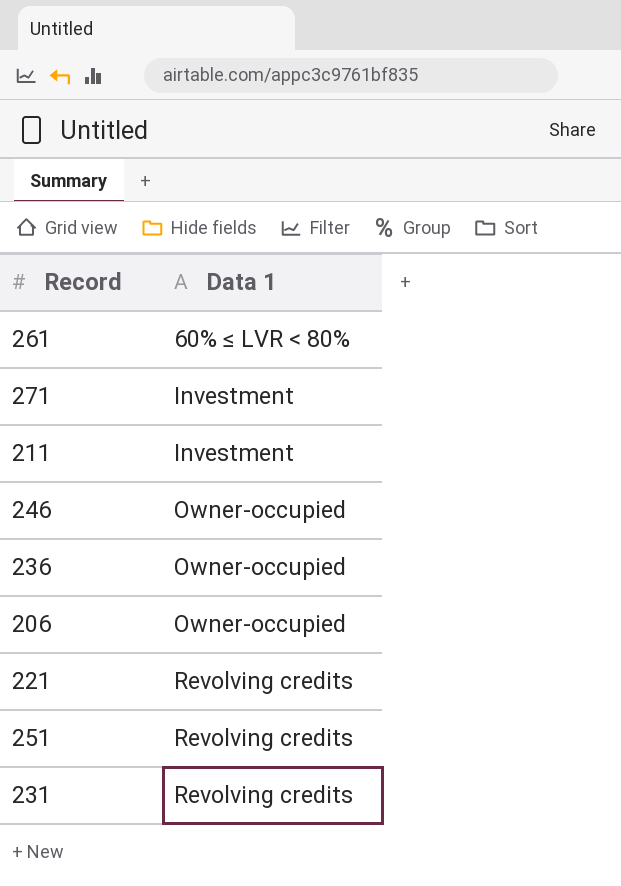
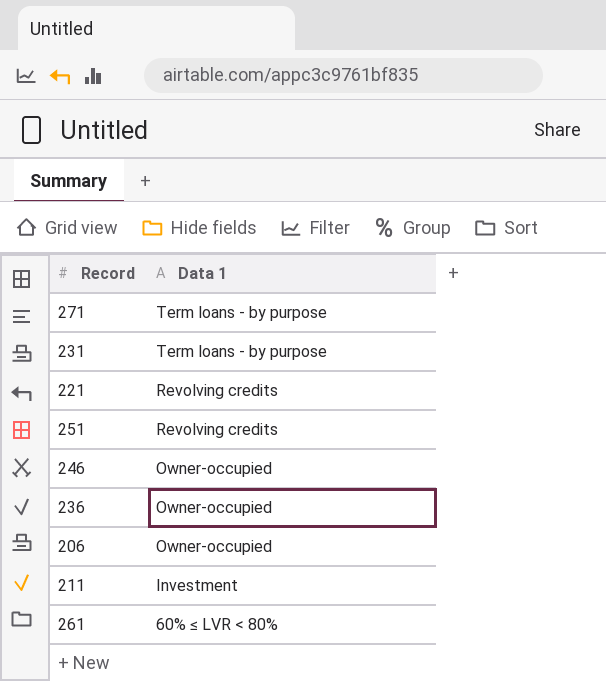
row order: Data 1 ascending -> Data 1 descending
271 | Data 1: Investment -> Term loans - by purpose
231 | Data 1: Revolving credits -> Term loans - by purpose

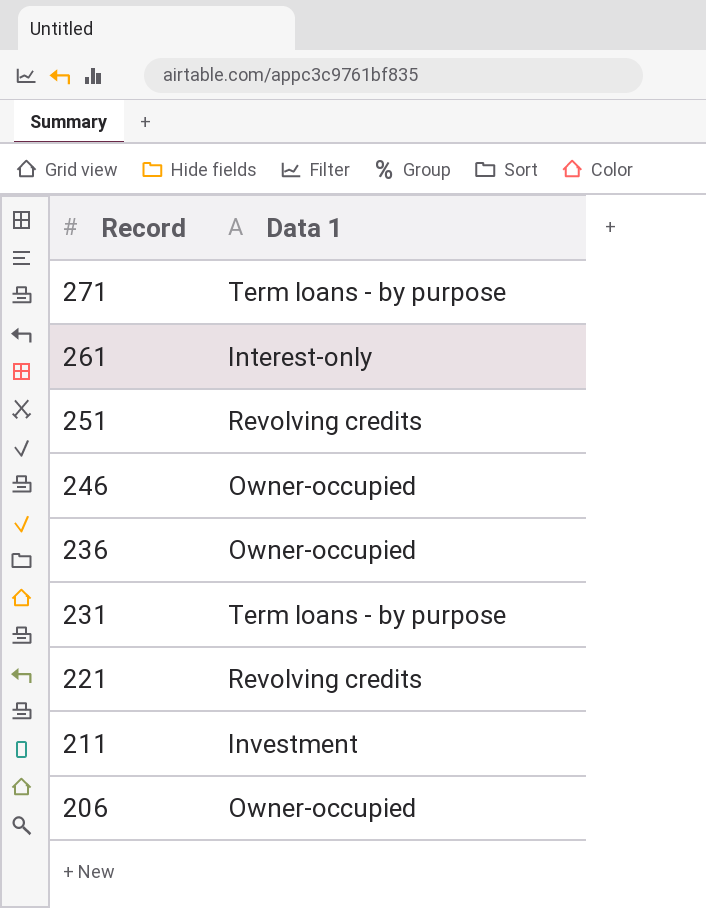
row order: Data 1 descending -> Record descending
261 | Data 1: 60% ≤ LVR < 80% -> Interest-only

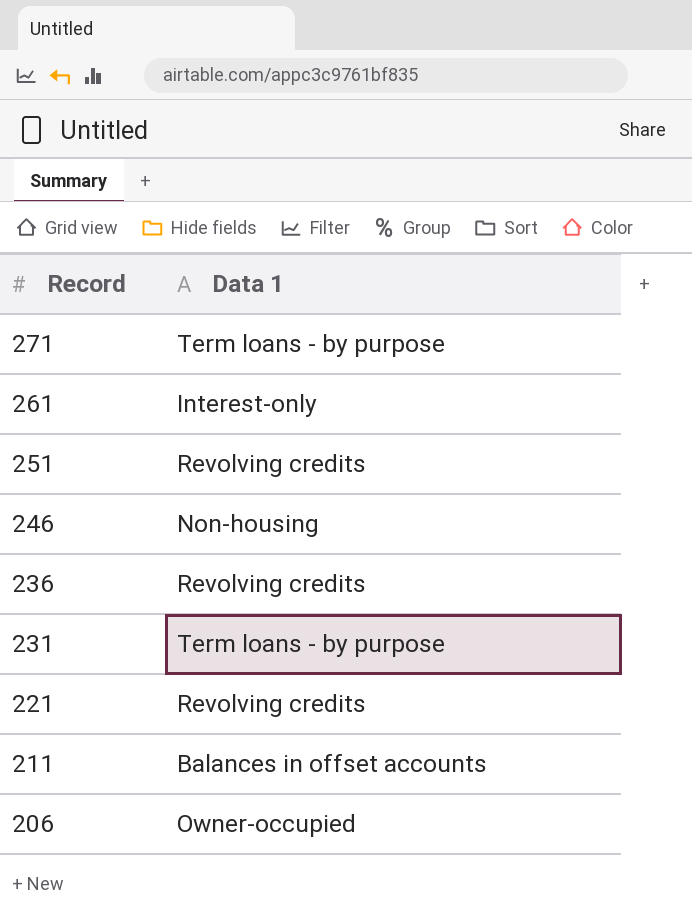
246 | Data 1: Owner-occupied -> Non-housing
236 | Data 1: Owner-occupied -> Revolving credits
211 | Data 1: Investment -> Balances in offset accounts

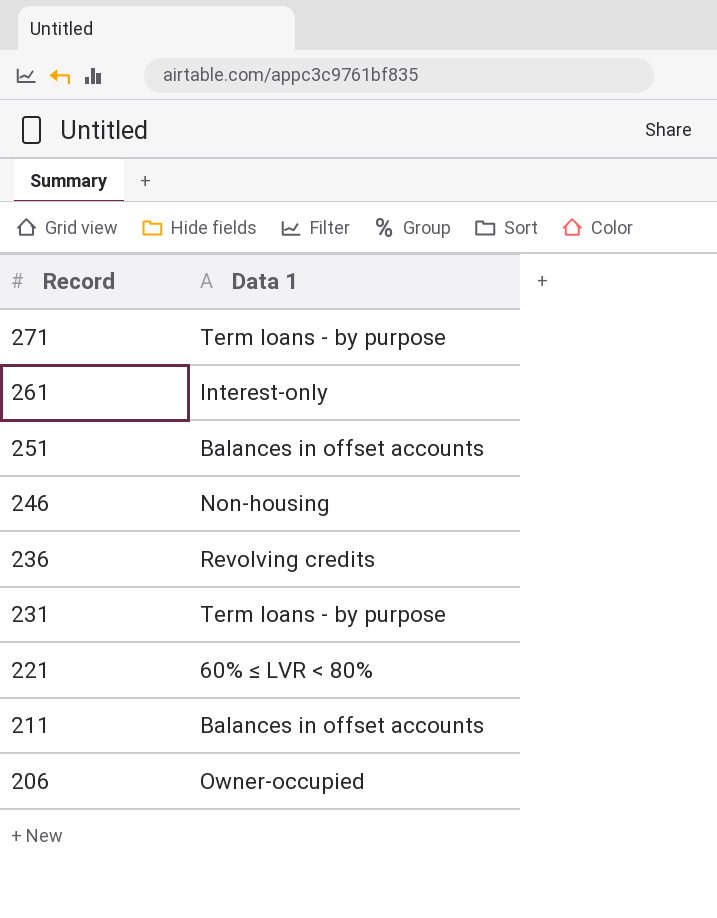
251 | Data 1: Revolving credits -> Balances in offset accounts
221 | Data 1: Revolving credits -> 60% ≤ LVR < 80%

